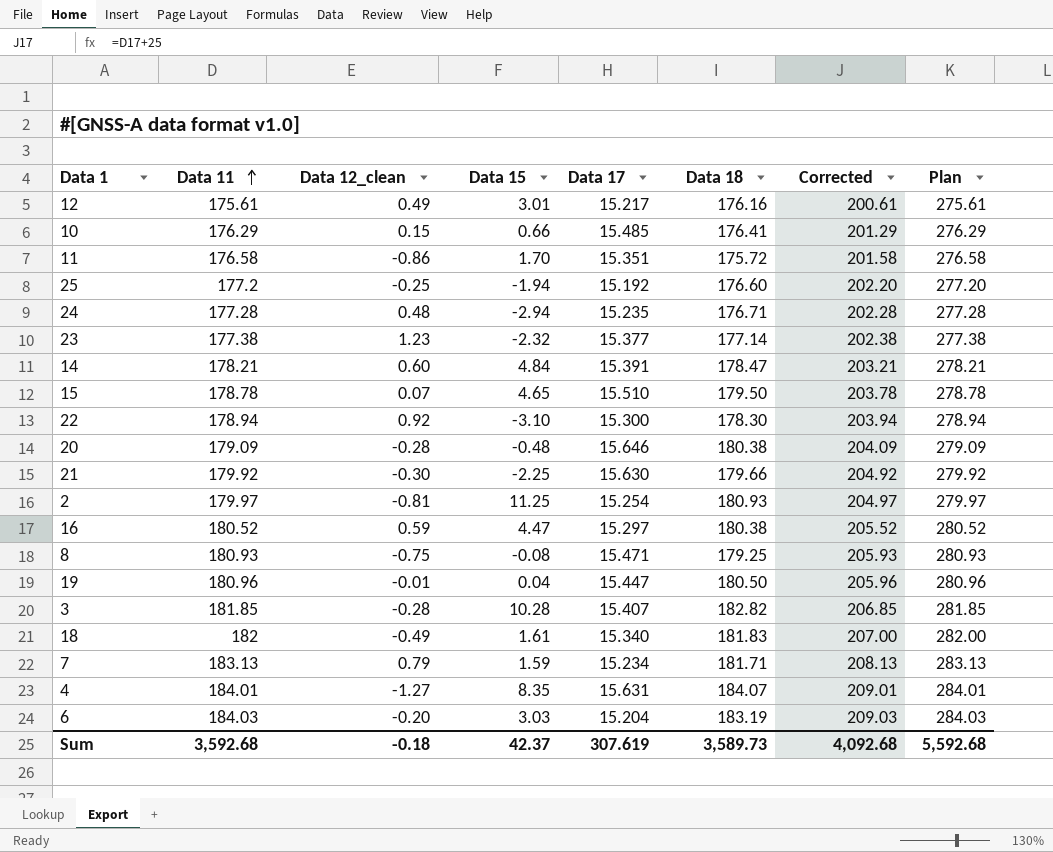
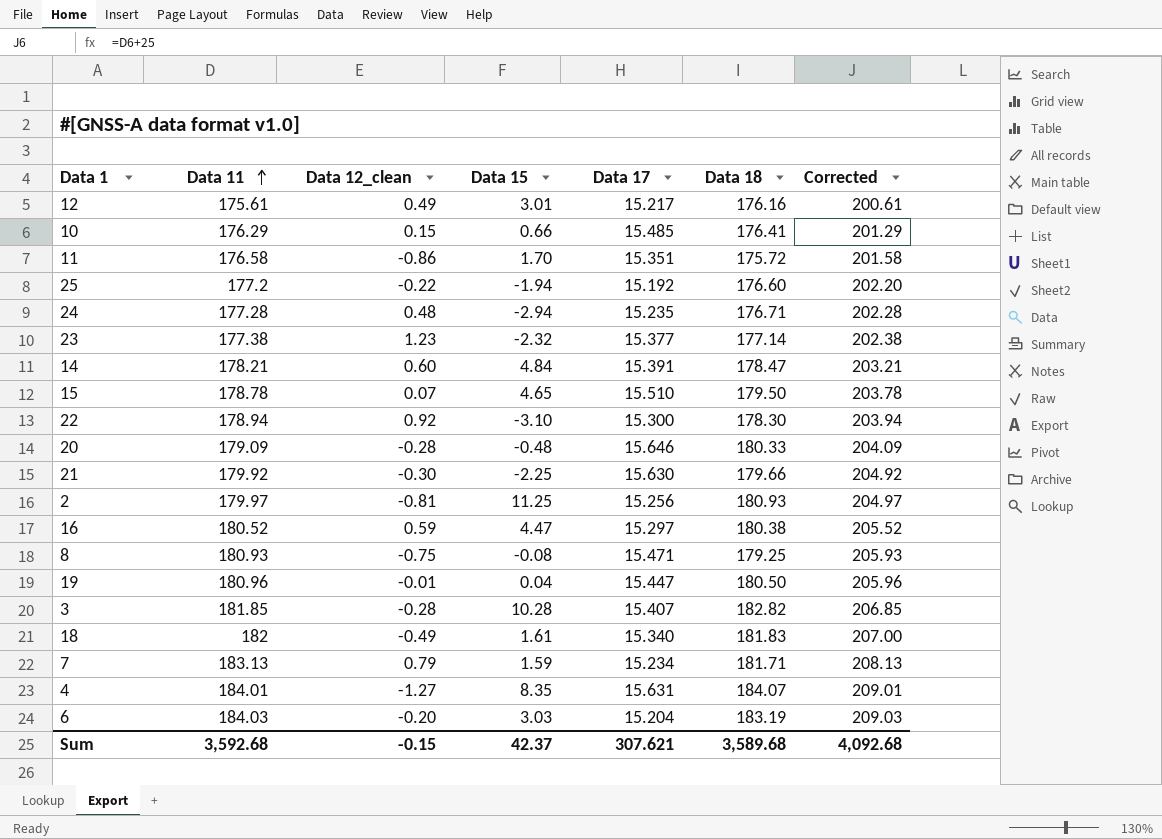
column Plan | formula: [Data 11] + 100 -> none
25 | Data 12_clean: -0.25 -> -0.22
20 | Data 18: 180.38 -> 180.33
2 | Data 17: 15.254 -> 15.256
Sum | Data 12_clean: -0.18 -> -0.15
Sum | Data 17: 307.619 -> 307.621
Sum | Data 18: 3,589.73 -> 3,589.68

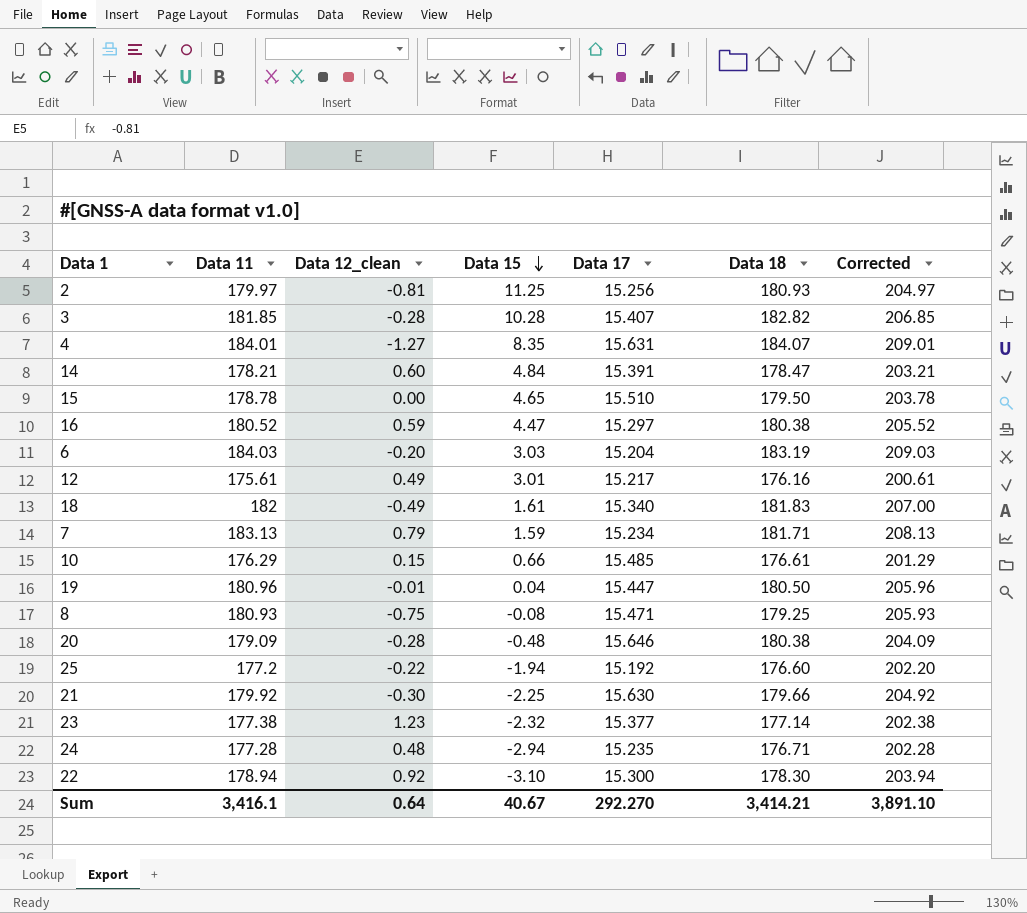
row order: Data 11 ascending -> Data 15 descending
row 11: 176.58 | -0.86 | 1.70 | 15.351 | 175.72 | 201.58 -> none
15 | Data 12_clean: 0.07 -> 0.00
10 | Data 18: 176.41 -> 176.61
20 | Data 18: 180.33 -> 180.38
Sum | Data 11: 3,592.68 -> 3,416.1
Sum | Data 12_clean: -0.15 -> 0.64
Sum | Data 15: 42.37 -> 40.67
Sum | Data 17: 307.621 -> 292.270
Sum | Data 18: 3,589.68 -> 3,414.21
Sum | Corrected: 4,092.68 -> 3,891.10

